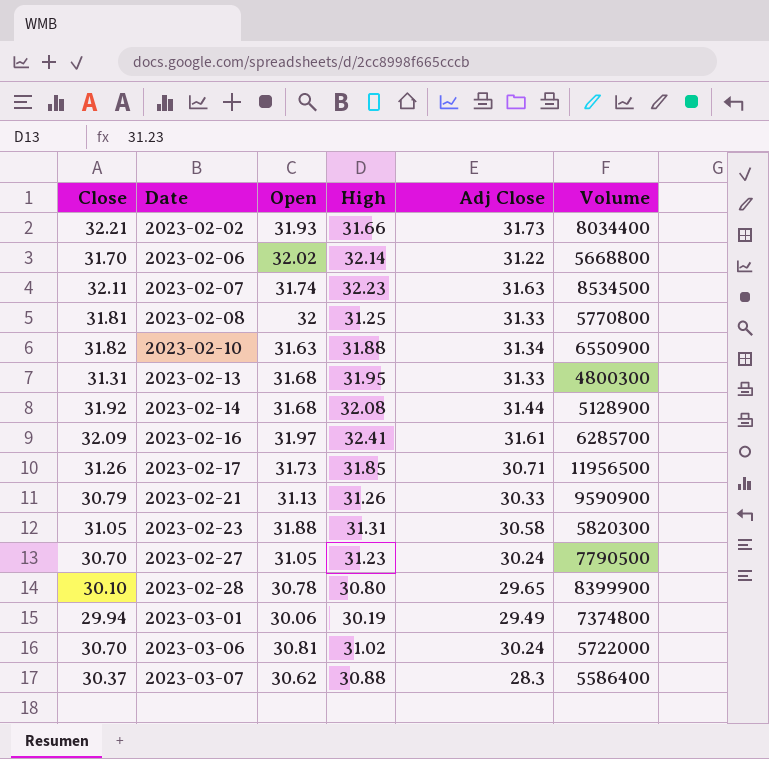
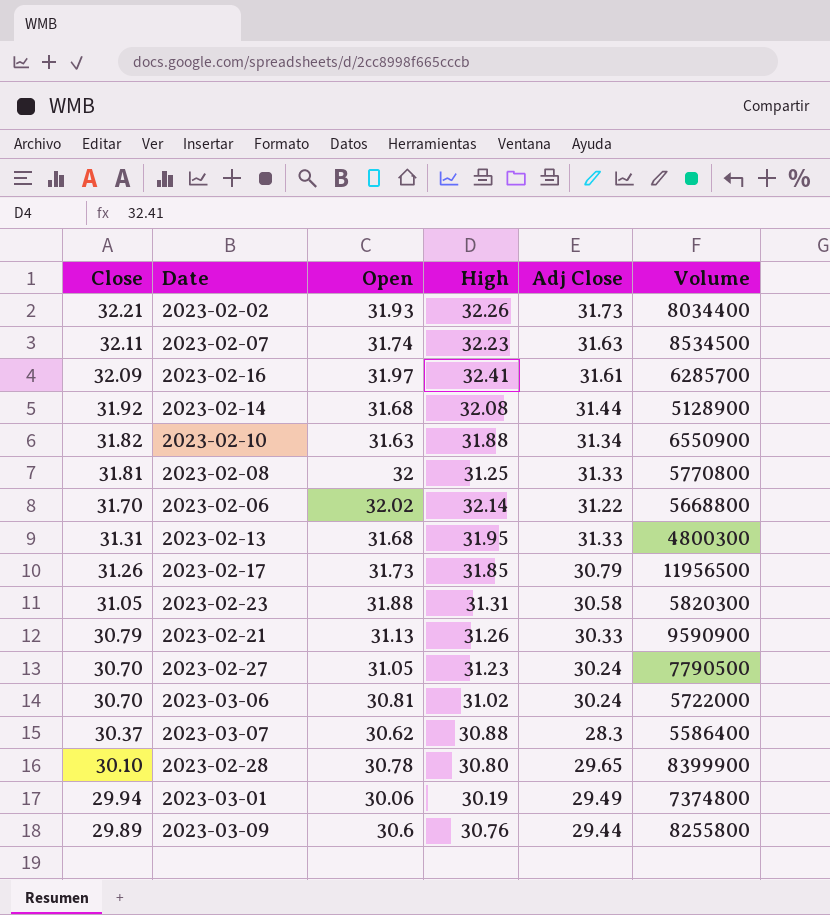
row order: Date ascending -> Close descending
2023-02-02 | High: 31.66 -> 32.26
2023-02-17 | Adj Close: 30.71 -> 30.79
row 2023-03-09: none -> 29.89 | 30.6 | 30.76 | 29.44 | 8255800

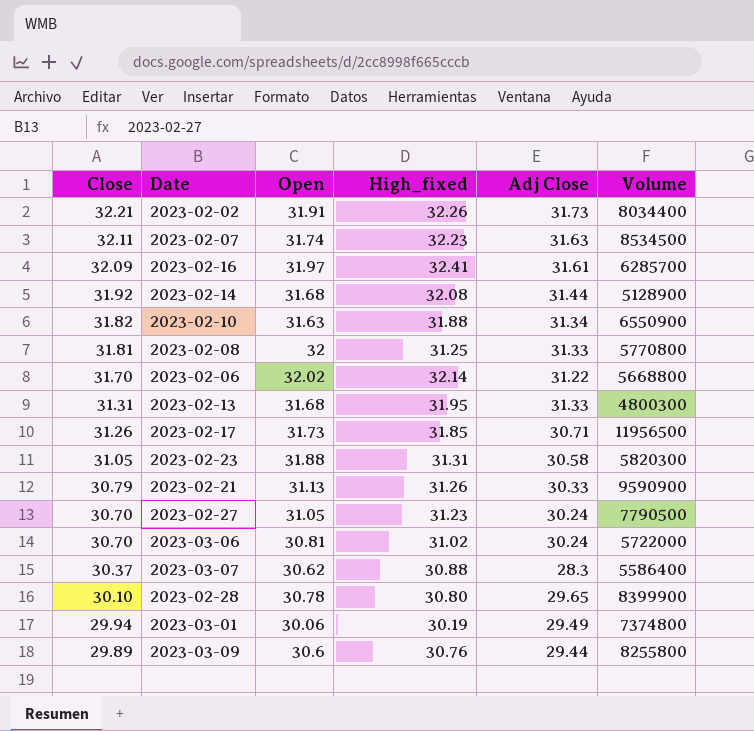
column name: High -> High_fixed
2023-02-02 | Open: 31.93 -> 31.91
2023-02-17 | Adj Close: 30.79 -> 30.71

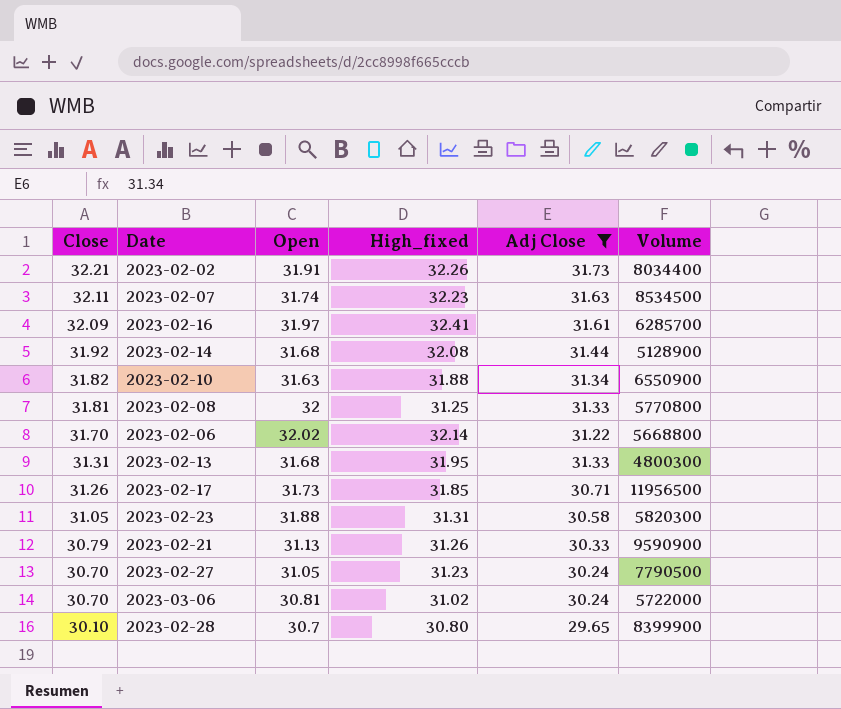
filter: none -> Adj Close >= 29.65
2023-02-28 | Open: 30.78 -> 30.7

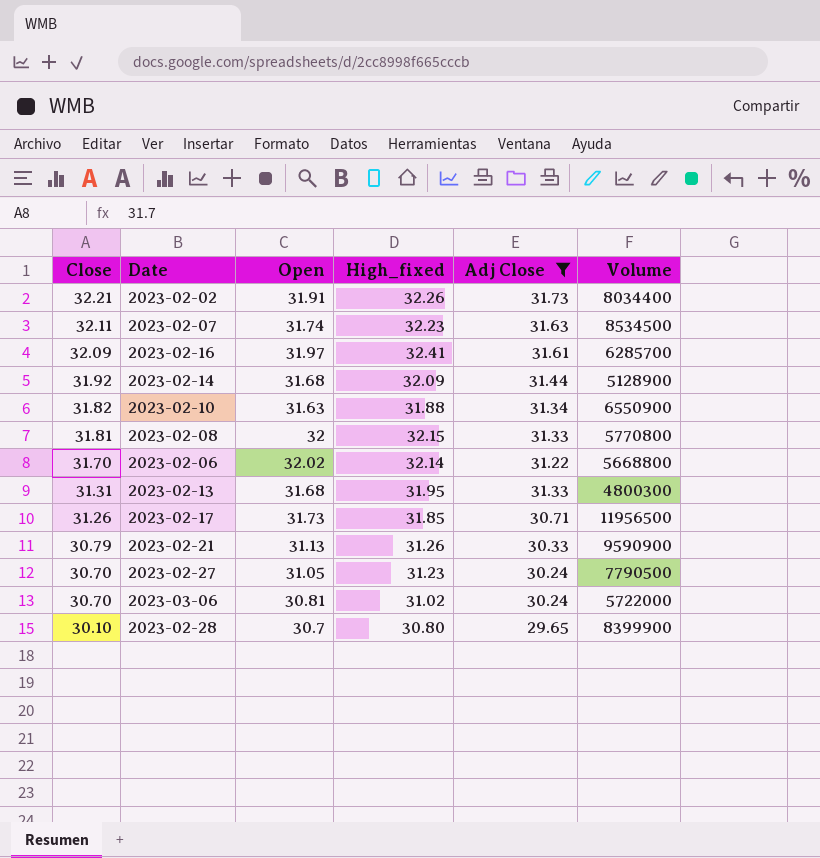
row 2023-02-23: 31.05 | 31.88 | 31.31 | 30.58 | 5820300 -> none
2023-02-14 | High_fixed: 32.08 -> 32.09
2023-02-08 | High_fixed: 31.25 -> 32.15

